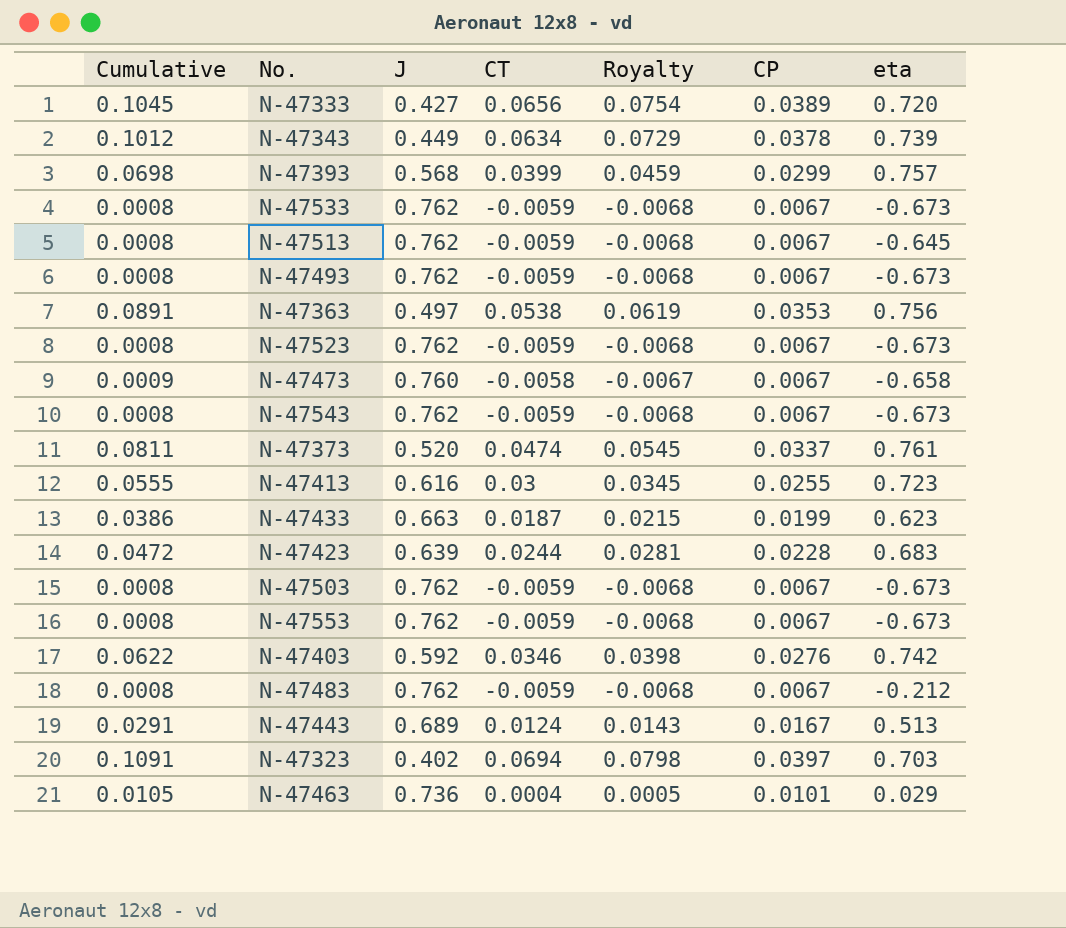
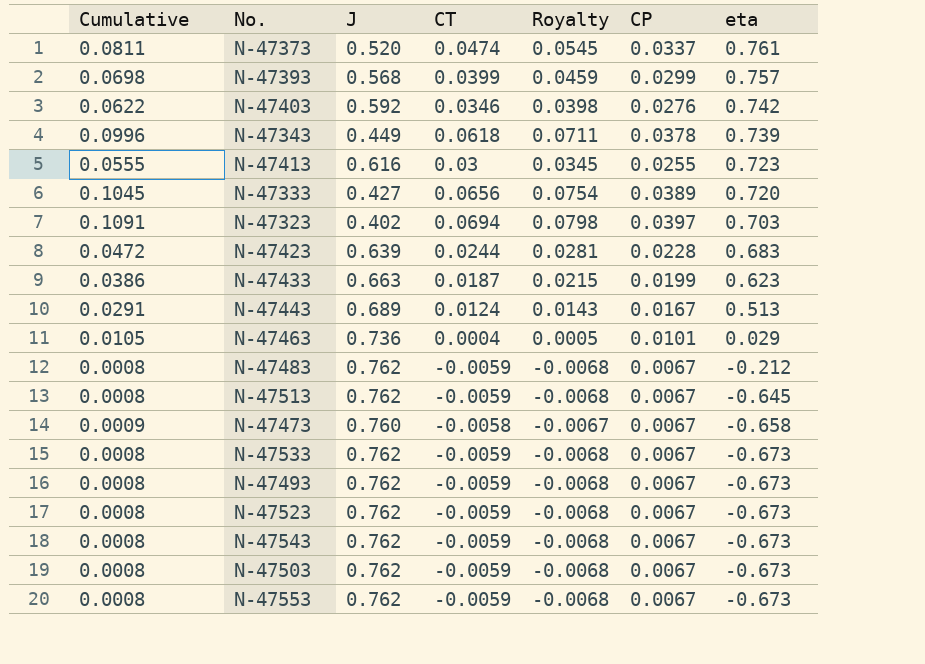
row order: none -> eta descending
row N-47363: 0.0891 | 0.497 | 0.0538 | 0.0619 | 0.0353 | 0.756 -> none
N-47343 | Cumulative: 0.1012 -> 0.0996
N-47343 | CT: 0.0634 -> 0.0618
N-47343 | Royalty: 0.0729 -> 0.0711

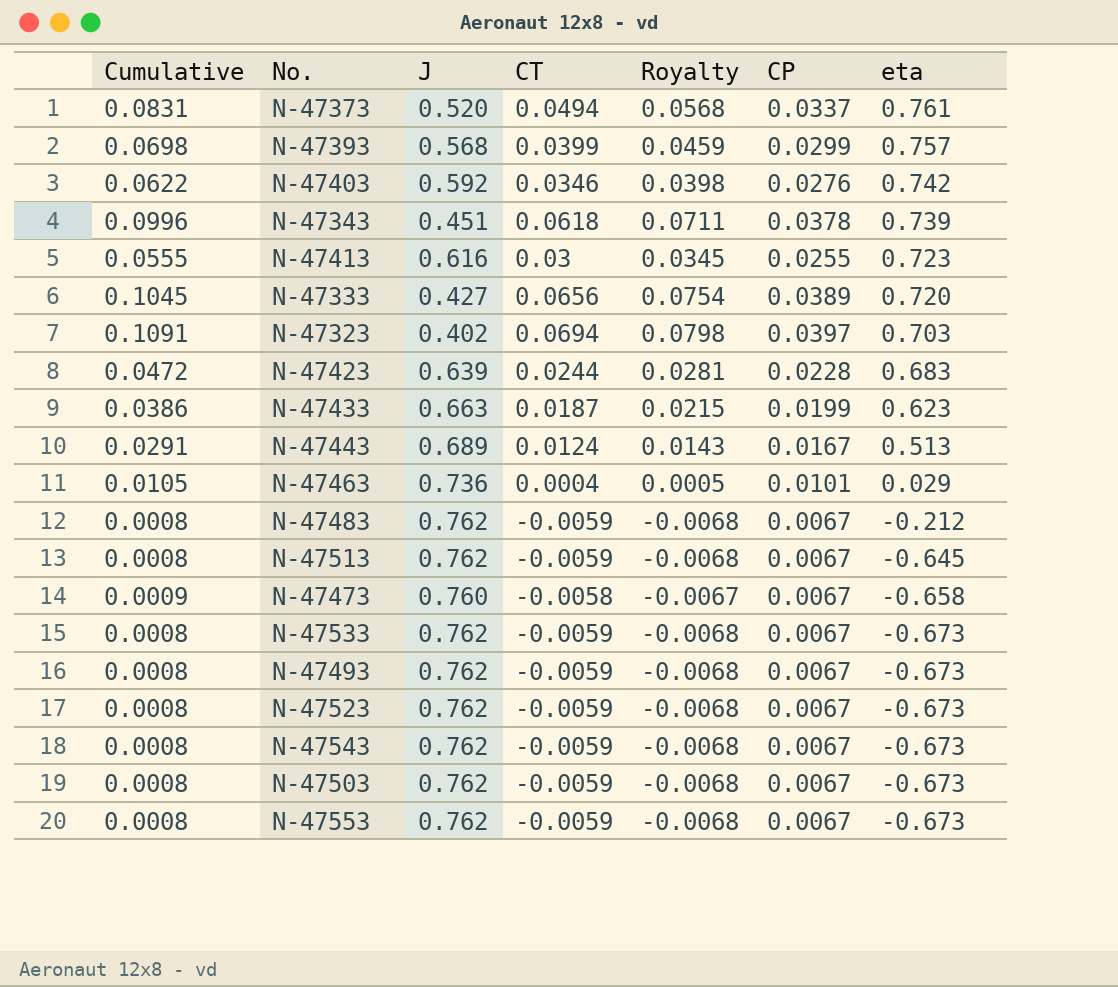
N-47373 | Cumulative: 0.0811 -> 0.0831
N-47373 | CT: 0.0474 -> 0.0494
N-47373 | Royalty: 0.0545 -> 0.0568
N-47343 | J: 0.449 -> 0.451

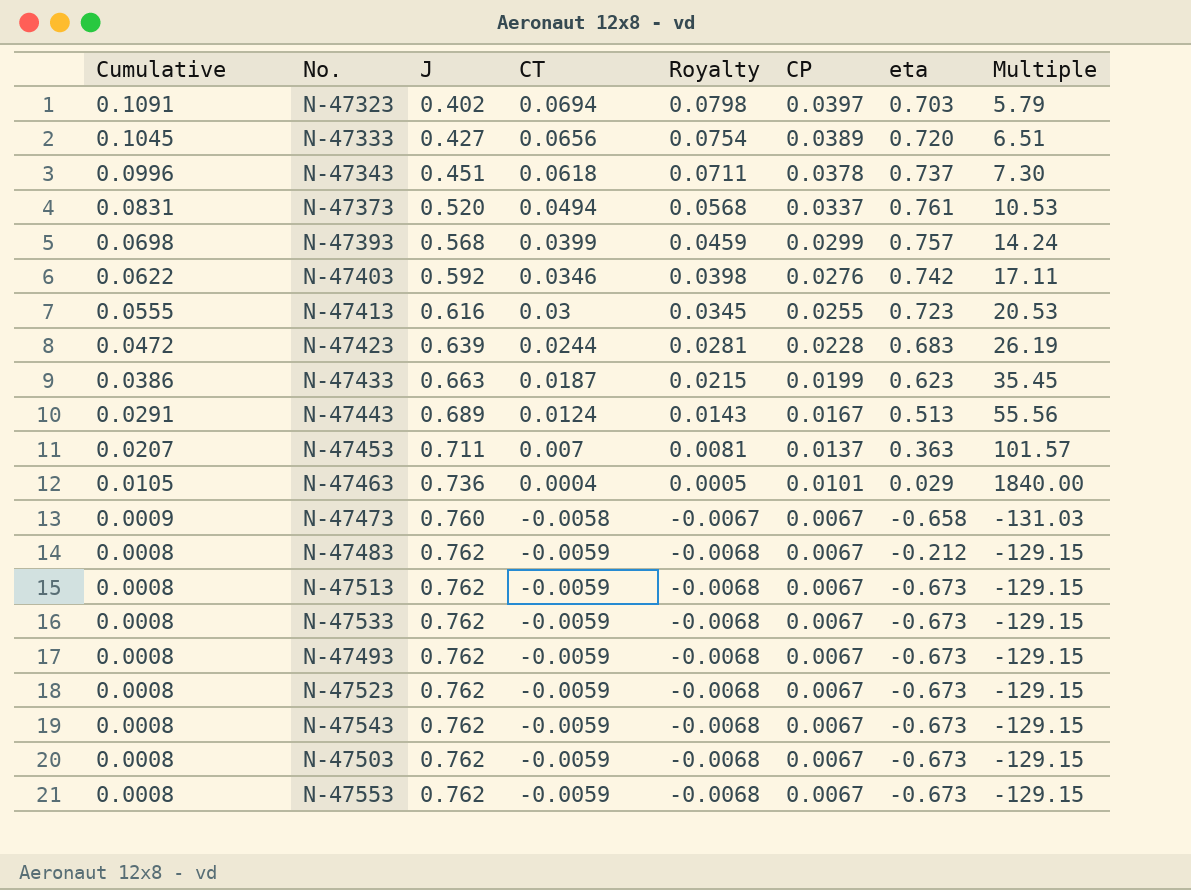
row order: eta descending -> Cumulative descending
column Multiple | formula: none -> [J] / [CT]
N-47343 | eta: 0.739 -> 0.737
row N-47453: none -> 0.0207 | 0.711 | 0.007 | 0.0081 | 0.0137 | 0.363 | 101.57
N-47513 | eta: -0.645 -> -0.673

